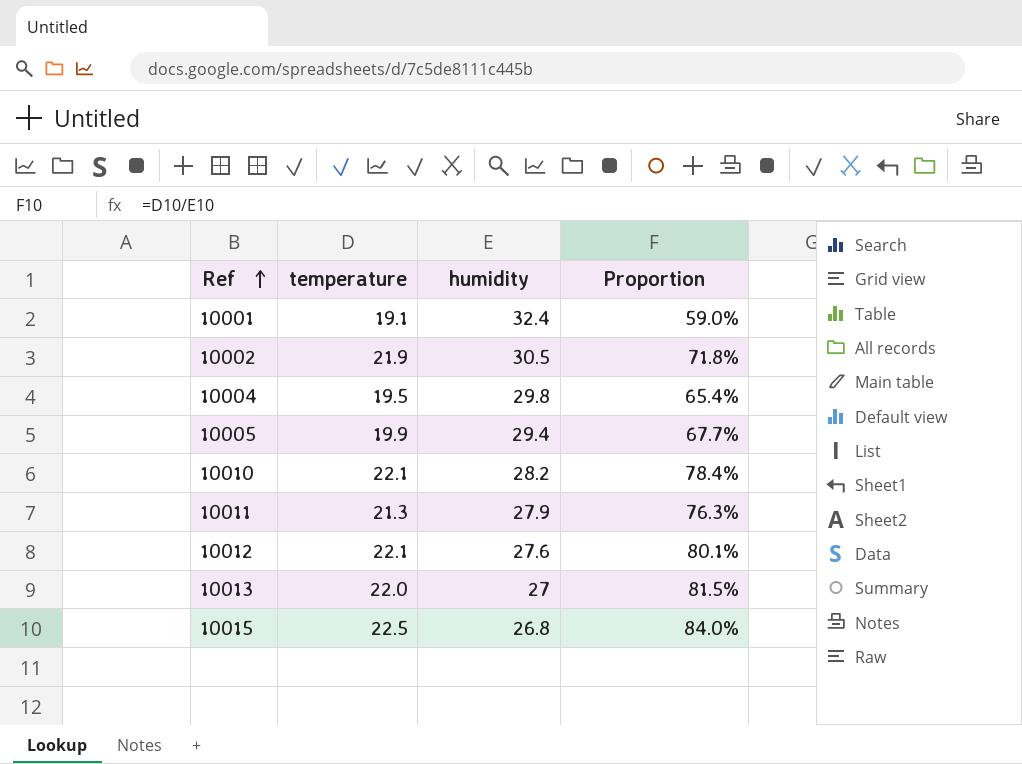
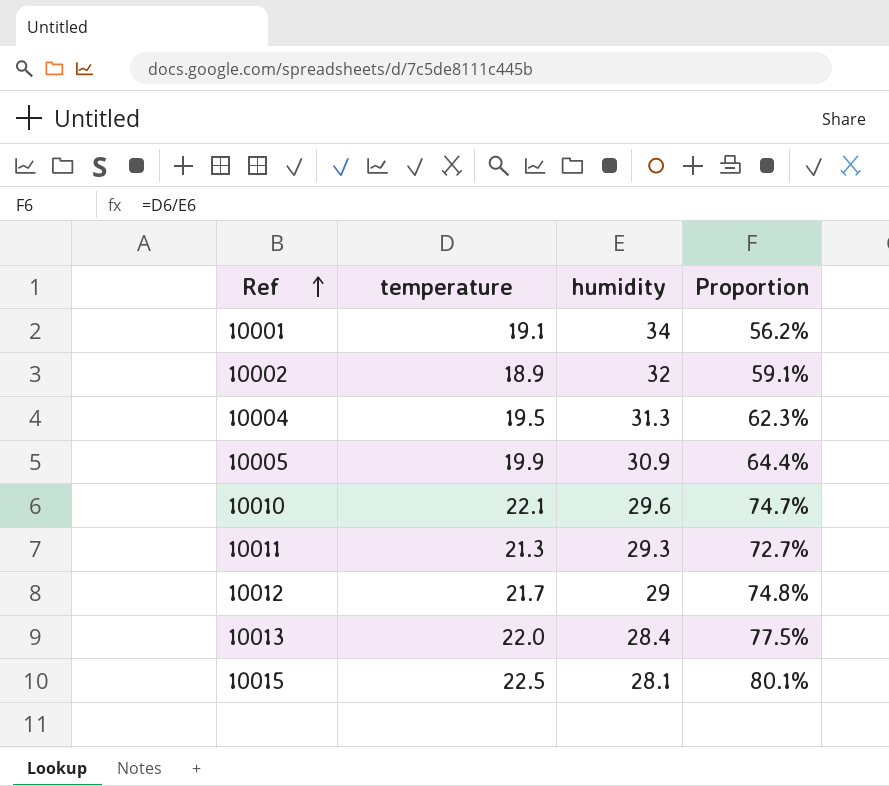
10001 | humidity: 32.4 -> 34
10001 | Proportion: 59.0% -> 56.2%
10002 | temperature: 21.9 -> 18.9
10002 | humidity: 30.5 -> 32
10002 | Proportion: 71.8% -> 59.1%
10004 | humidity: 29.8 -> 31.3
10004 | Proportion: 65.4% -> 62.3%
10005 | humidity: 29.4 -> 30.9
10005 | Proportion: 67.7% -> 64.4%
10010 | humidity: 28.2 -> 29.6
10010 | Proportion: 78.4% -> 74.7%
10011 | humidity: 27.9 -> 29.3
10011 | Proportion: 76.3% -> 72.7%
10012 | temperature: 22.1 -> 21.7
10012 | humidity: 27.6 -> 29
10012 | Proportion: 80.1% -> 74.8%
10013 | humidity: 27 -> 28.4
10013 | Proportion: 81.5% -> 77.5%
10015 | humidity: 26.8 -> 28.1
10015 | Proportion: 84.0% -> 80.1%

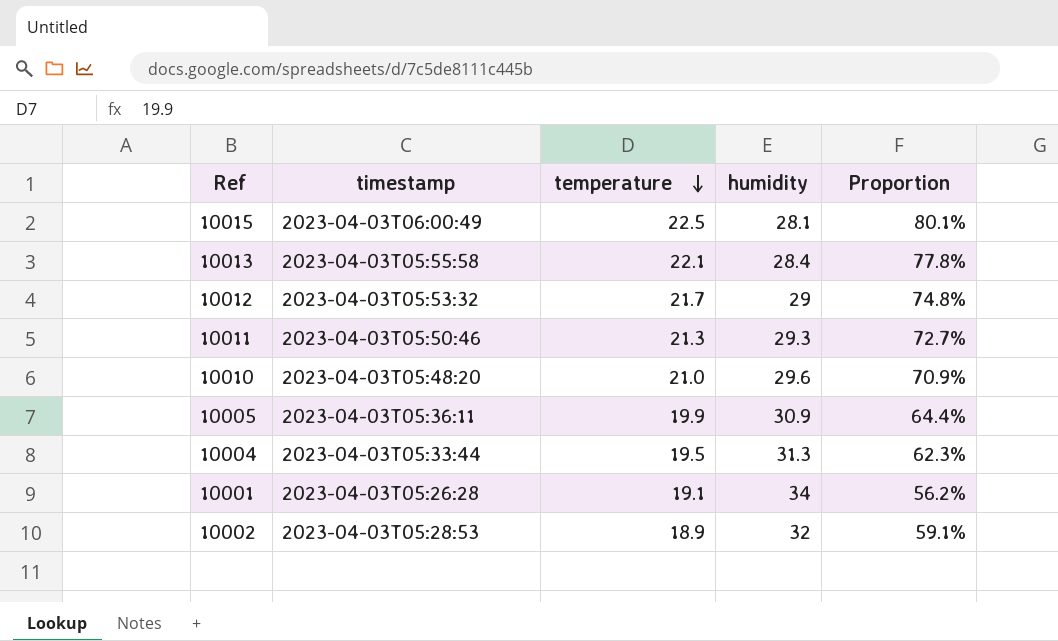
row order: Ref ascending -> temperature descending
column timestamp | position: none -> 2
10013 | temperature: 22.0 -> 22.1
10013 | Proportion: 77.5% -> 77.8%
10010 | temperature: 22.1 -> 21.0
10010 | Proportion: 74.7% -> 70.9%

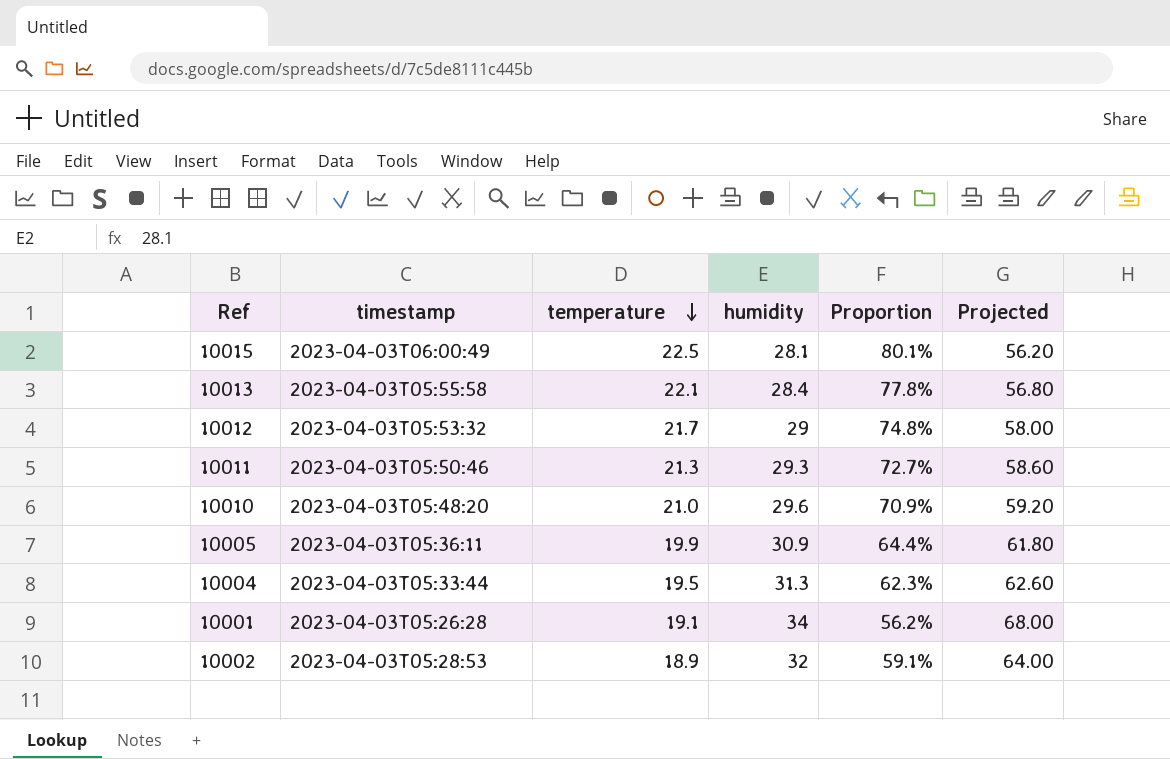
column Projected | formula: none -> [humidity] * 2

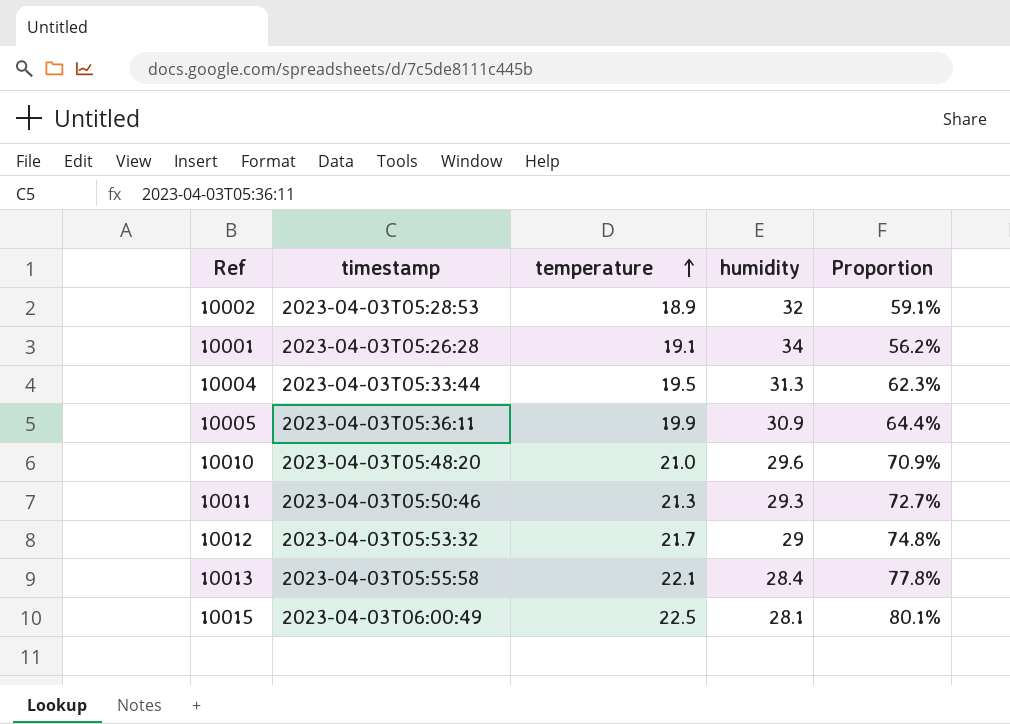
row order: temperature descending -> temperature ascending
column Projected | formula: [humidity] * 2 -> none

